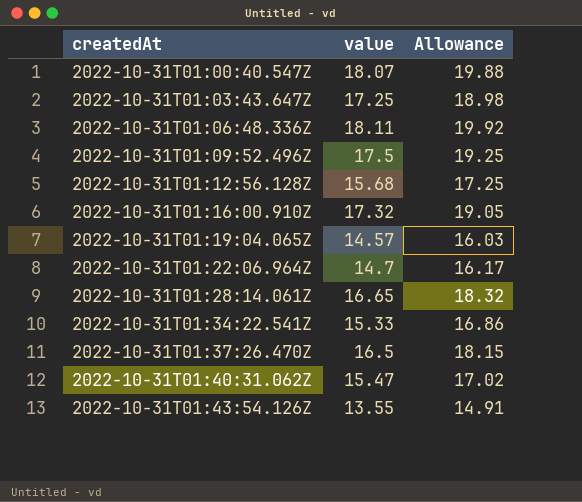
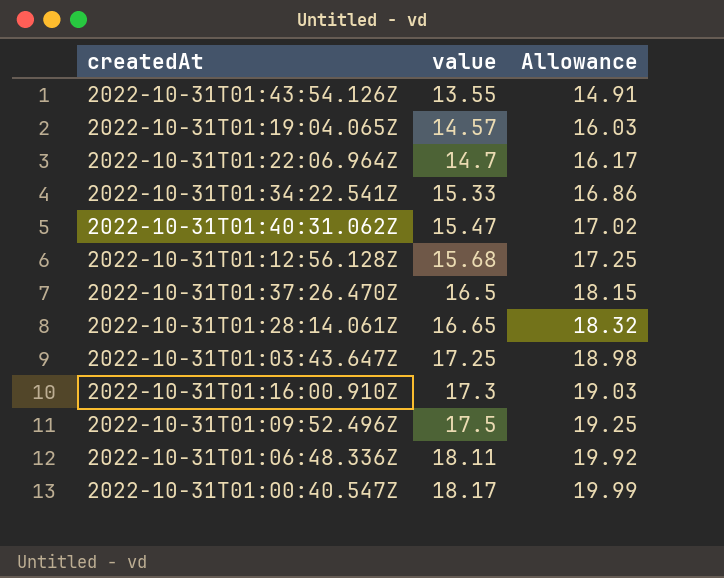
row order: createdAt ascending -> value ascending
2022-10-31T01:16:00.910Z | value: 17.32 -> 17.3
2022-10-31T01:16:00.910Z | Allowance: 19.05 -> 19.03
2022-10-31T01:00:40.547Z | value: 18.07 -> 18.17
2022-10-31T01:00:40.547Z | Allowance: 19.88 -> 19.99

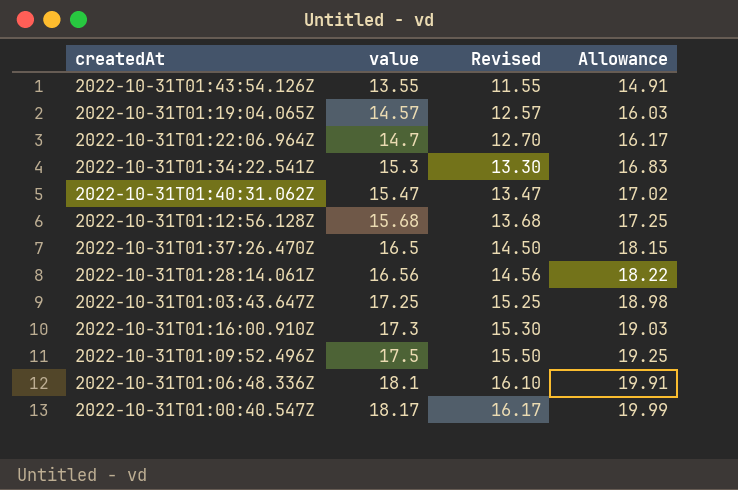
column Revised | formula: none -> [value] - 2
2022-10-31T01:34:22.541Z | value: 15.33 -> 15.3
2022-10-31T01:34:22.541Z | Allowance: 16.86 -> 16.83
2022-10-31T01:28:14.061Z | value: 16.65 -> 16.56
2022-10-31T01:28:14.061Z | Allowance: 18.32 -> 18.22
2022-10-31T01:06:48.336Z | value: 18.11 -> 18.1
2022-10-31T01:06:48.336Z | Allowance: 19.92 -> 19.91

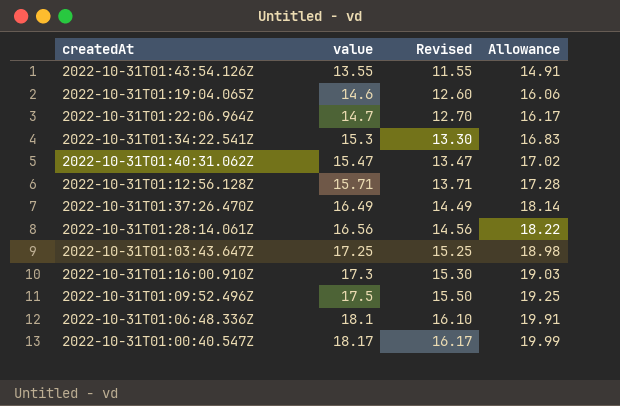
2022-10-31T01:19:04.065Z | value: 14.57 -> 14.6
2022-10-31T01:19:04.065Z | Revised: 12.57 -> 12.60
2022-10-31T01:19:04.065Z | Allowance: 16.03 -> 16.06
2022-10-31T01:12:56.128Z | value: 15.68 -> 15.71
2022-10-31T01:12:56.128Z | Revised: 13.68 -> 13.71
2022-10-31T01:12:56.128Z | Allowance: 17.25 -> 17.28
2022-10-31T01:37:26.470Z | value: 16.5 -> 16.49
2022-10-31T01:37:26.470Z | Revised: 14.50 -> 14.49
2022-10-31T01:37:26.470Z | Allowance: 18.15 -> 18.14

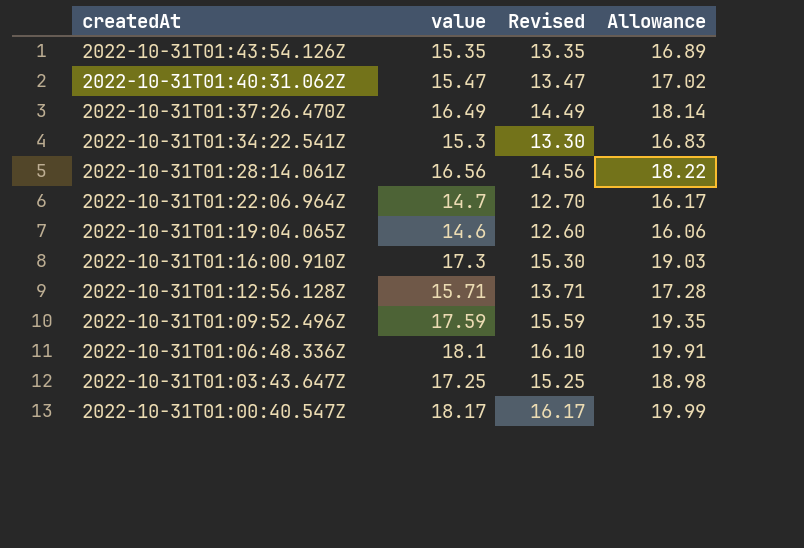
row order: value ascending -> createdAt descending
2022-10-31T01:43:54.126Z | value: 13.55 -> 15.35
2022-10-31T01:43:54.126Z | Revised: 11.55 -> 13.35
2022-10-31T01:43:54.126Z | Allowance: 14.91 -> 16.89
2022-10-31T01:09:52.496Z | value: 17.5 -> 17.59
2022-10-31T01:09:52.496Z | Revised: 15.50 -> 15.59
2022-10-31T01:09:52.496Z | Allowance: 19.25 -> 19.35

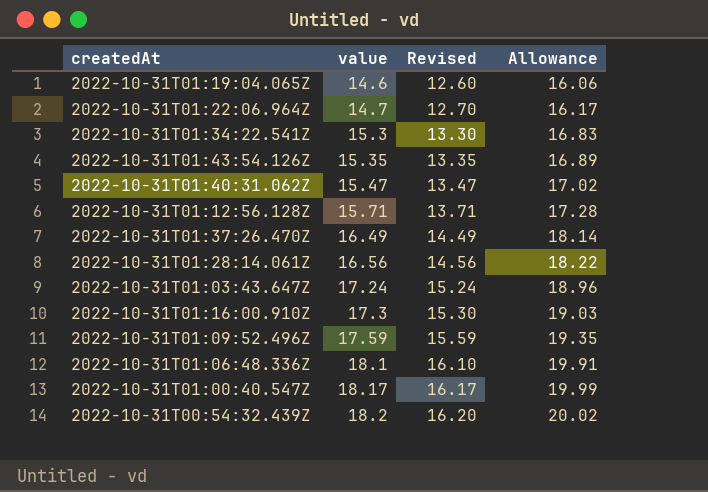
row order: createdAt descending -> value ascending
2022-10-31T01:03:43.647Z | value: 17.25 -> 17.24
2022-10-31T01:03:43.647Z | Revised: 15.25 -> 15.24
2022-10-31T01:03:43.647Z | Allowance: 18.98 -> 18.96
row 2022-10-31T00:54:32.439Z: none -> 18.2 | 16.20 | 20.02

